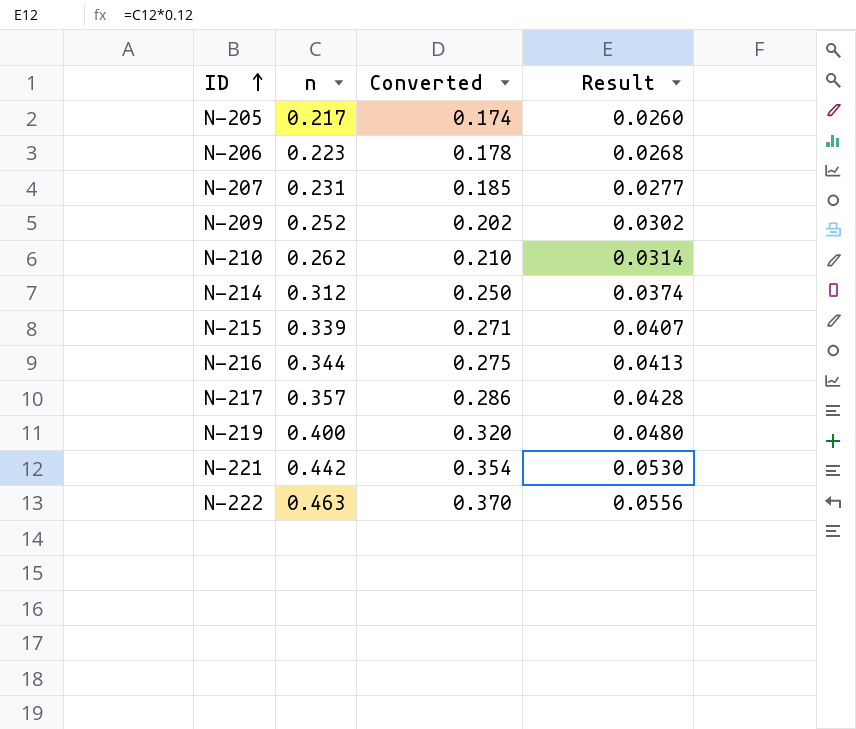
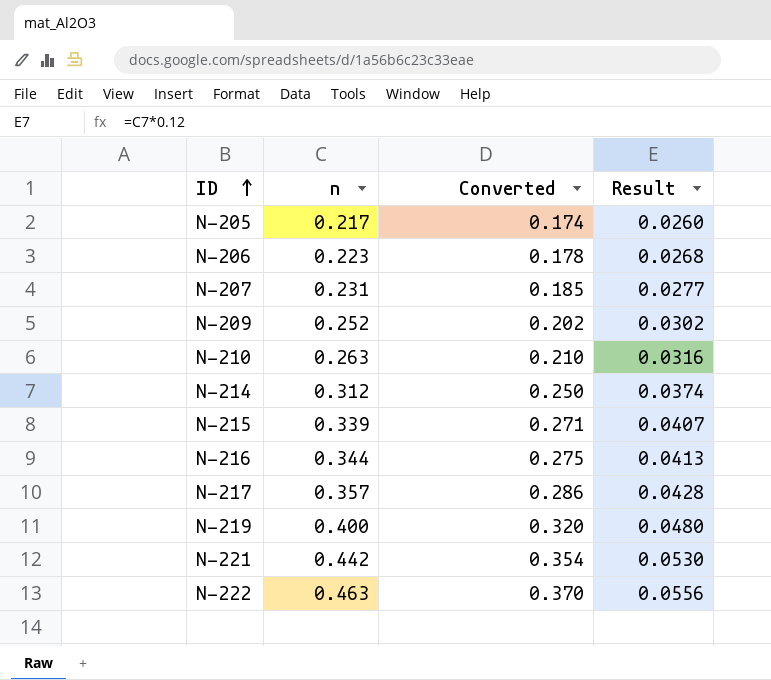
N-210 | n: 0.262 -> 0.263
N-210 | Result: 0.0314 -> 0.0316

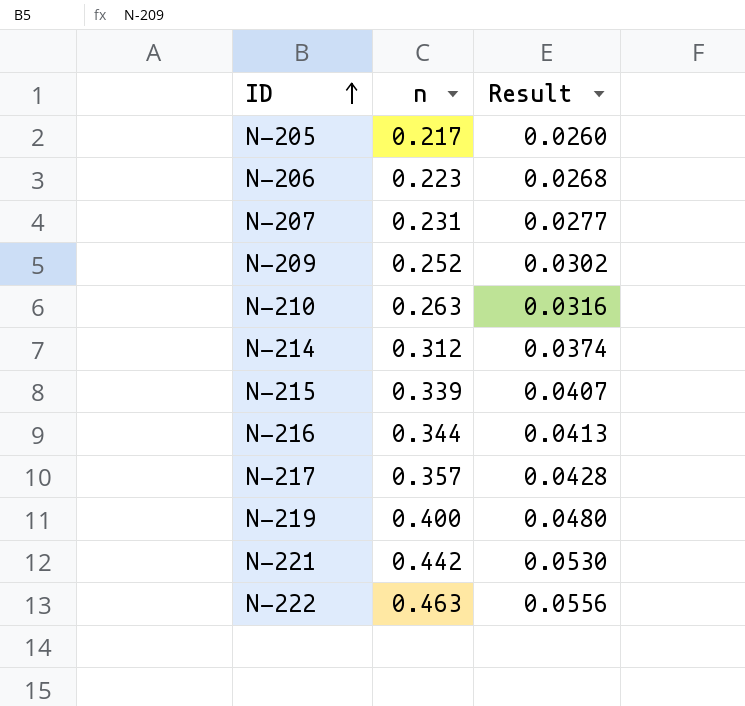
column Converted | formula: [n] * 0.8 -> none

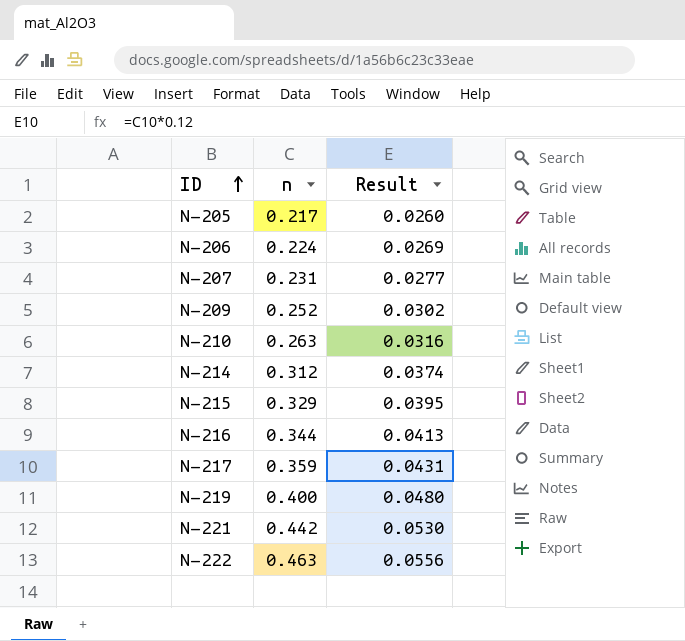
N-206 | n: 0.223 -> 0.224
N-206 | Result: 0.0268 -> 0.0269
N-215 | n: 0.339 -> 0.329
N-215 | Result: 0.0407 -> 0.0395
N-217 | n: 0.357 -> 0.359
N-217 | Result: 0.0428 -> 0.0431

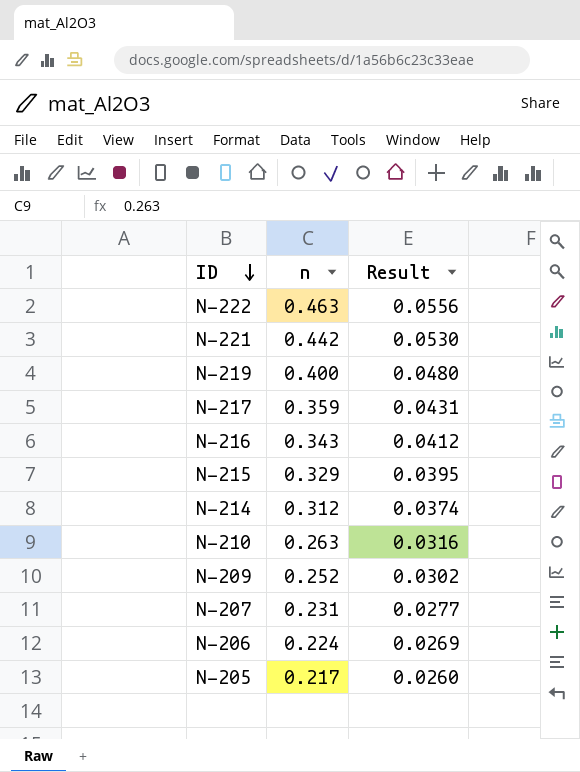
row order: ID ascending -> ID descending
N-216 | n: 0.344 -> 0.343
N-216 | Result: 0.0413 -> 0.0412

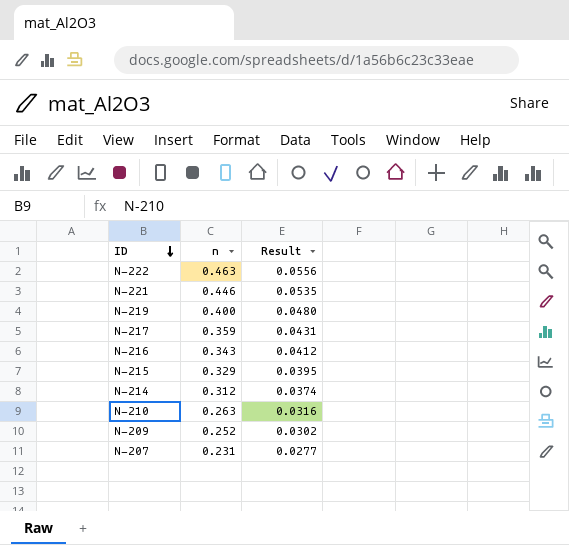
row N-206: 0.224 | 0.0269 -> none
row N-205: 0.217 | 0.0260 -> none
N-221 | n: 0.442 -> 0.446
N-221 | Result: 0.0530 -> 0.0535

